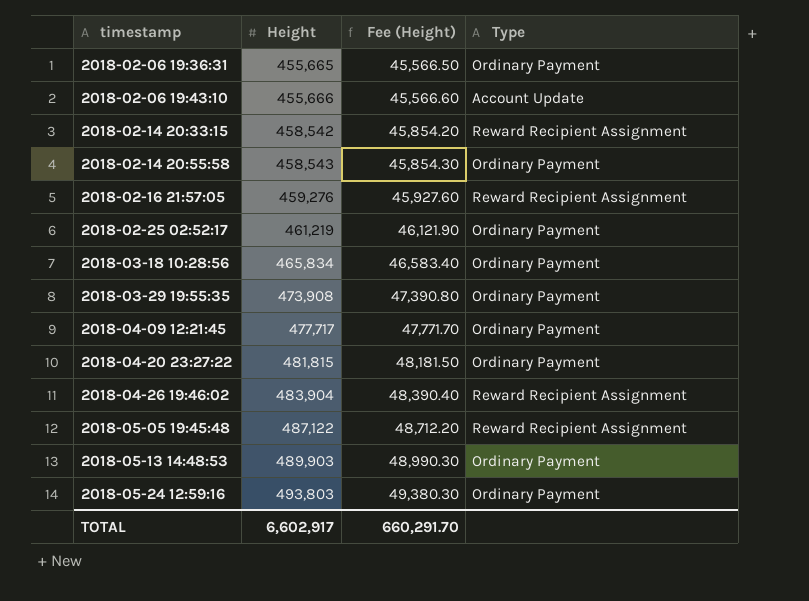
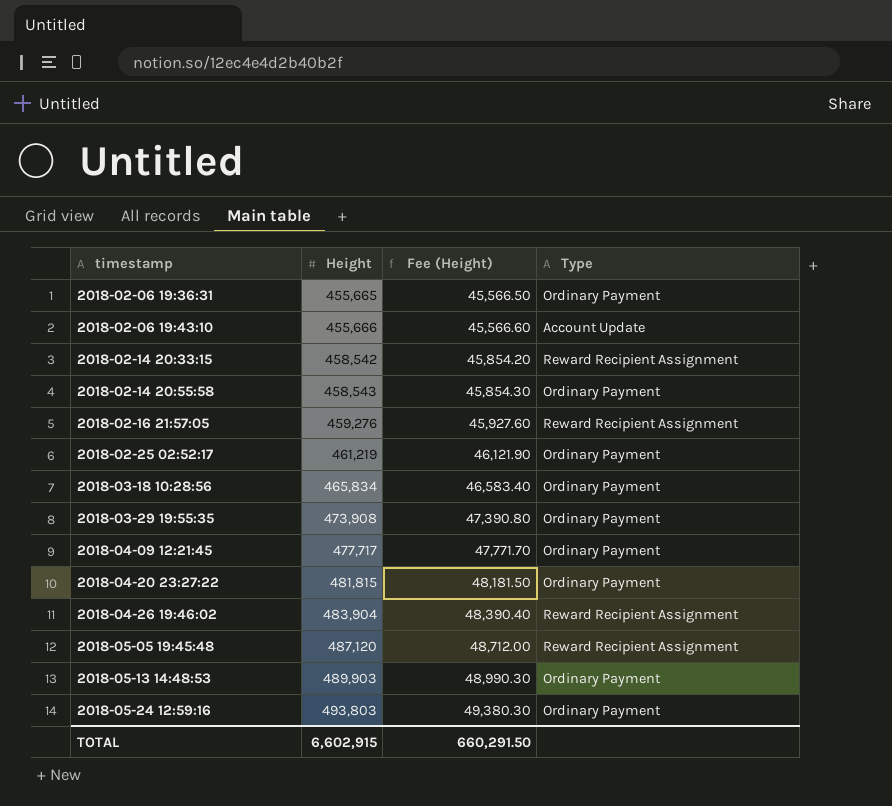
2018-05-05 19:45:48 | Height: 487,122 -> 487,120
2018-05-05 19:45:48 | Fee (Height): 48,712.20 -> 48,712.00
TOTAL | Height: 6,602,917 -> 6,602,915
TOTAL | Fee (Height): 660,291.70 -> 660,291.50

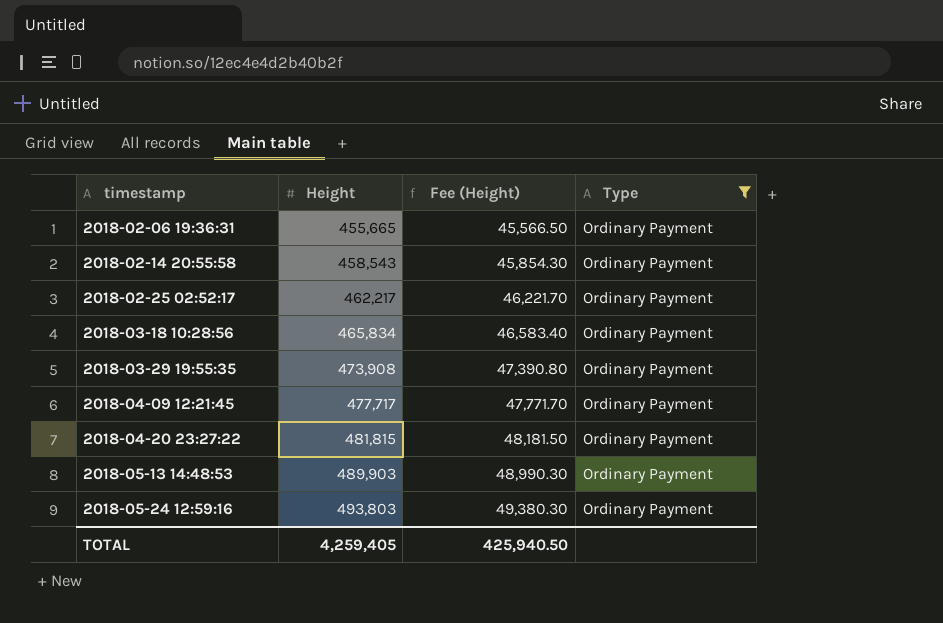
filter: none -> Type = Ordinary Payment
2018-02-25 02:52:17 | Height: 461,219 -> 462,217
2018-02-25 02:52:17 | Fee (Height): 46,121.90 -> 46,221.70
TOTAL | Height: 6,602,915 -> 4,259,405
TOTAL | Fee (Height): 660,291.50 -> 425,940.50

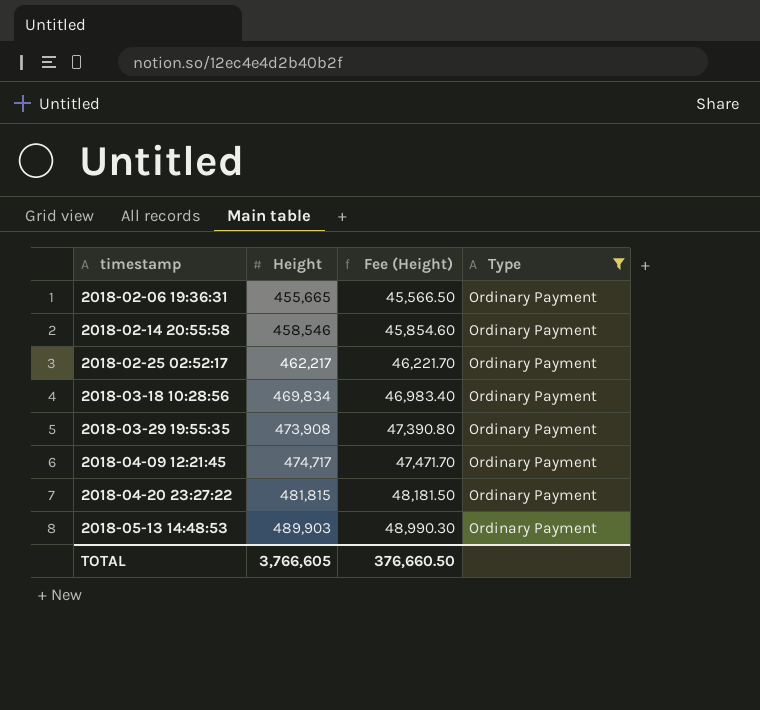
row 2018-05-24 12:59:16: 493,803 | 49,380.30 | Ordinary Payment -> none
2018-02-14 20:55:58 | Height: 458,543 -> 458,546
2018-02-14 20:55:58 | Fee (Height): 45,854.30 -> 45,854.60
2018-03-18 10:28:56 | Height: 465,834 -> 469,834
2018-03-18 10:28:56 | Fee (Height): 46,583.40 -> 46,983.40
2018-04-09 12:21:45 | Height: 477,717 -> 474,717
2018-04-09 12:21:45 | Fee (Height): 47,771.70 -> 47,471.70
TOTAL | Height: 4,259,405 -> 3,766,605
TOTAL | Fee (Height): 425,940.50 -> 376,660.50

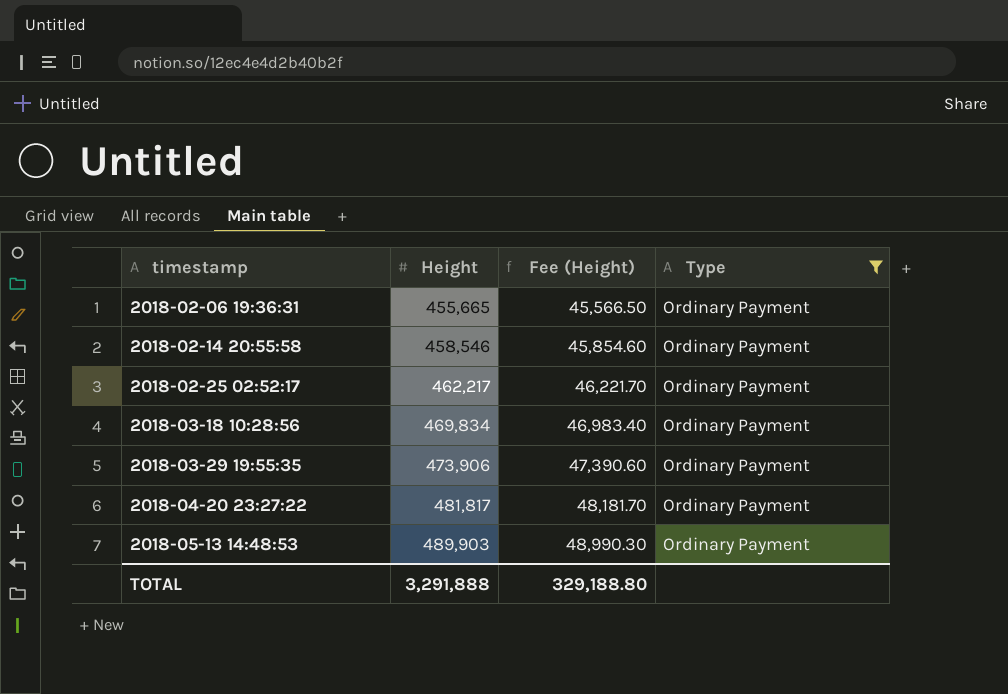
row 2018-04-09 12:21:45: 474,717 | 47,471.70 | Ordinary Payment -> none
2018-03-29 19:55:35 | Height: 473,908 -> 473,906
2018-03-29 19:55:35 | Fee (Height): 47,390.80 -> 47,390.60
2018-04-20 23:27:22 | Height: 481,815 -> 481,817
2018-04-20 23:27:22 | Fee (Height): 48,181.50 -> 48,181.70
TOTAL | Height: 3,766,605 -> 3,291,888
TOTAL | Fee (Height): 376,660.50 -> 329,188.80

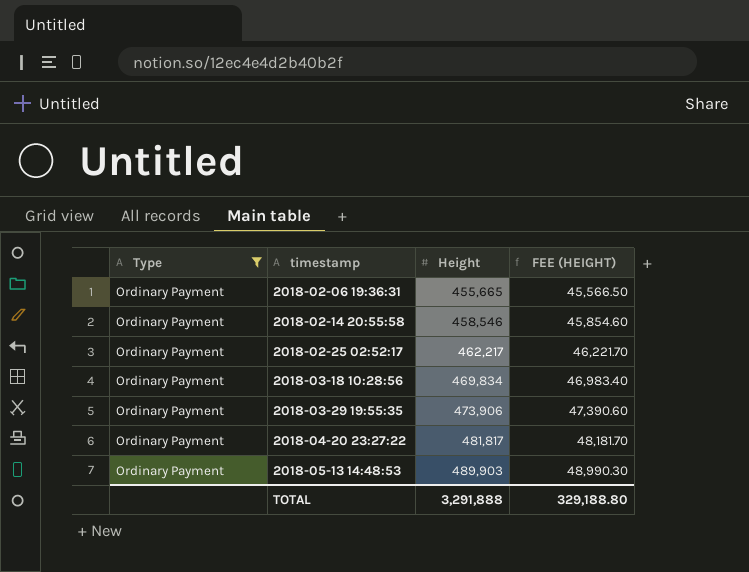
column Type | position: 4 -> 1
column name: Fee (Height) -> FEE (HEIGHT)

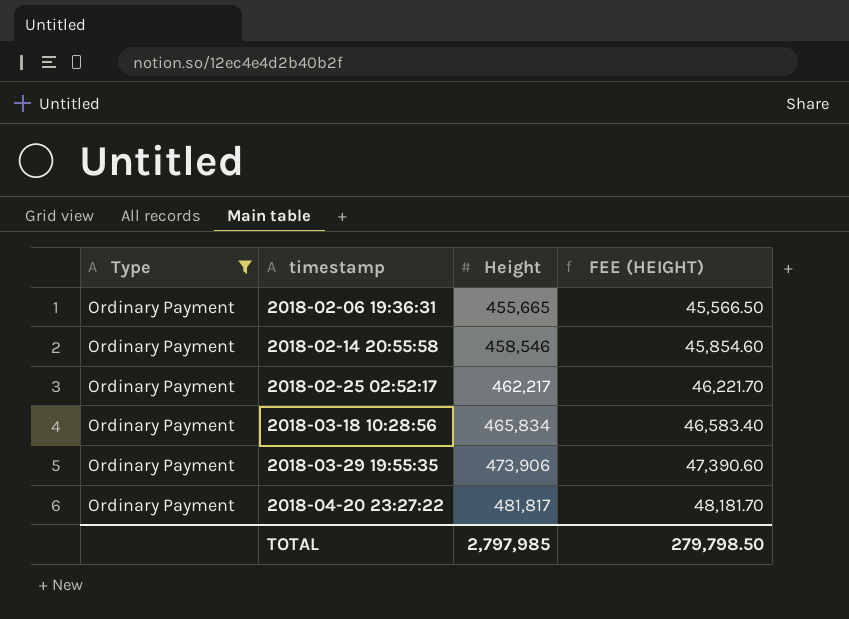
row 2018-05-13 14:48:53: Ordinary Payment | 489,903 | 48,990.30 -> none
2018-03-18 10:28:56 | Height: 469,834 -> 465,834
2018-03-18 10:28:56 | FEE (HEIGHT): 46,983.40 -> 46,583.40
TOTAL | Height: 3,291,888 -> 2,797,985
TOTAL | FEE (HEIGHT): 329,188.80 -> 279,798.50

